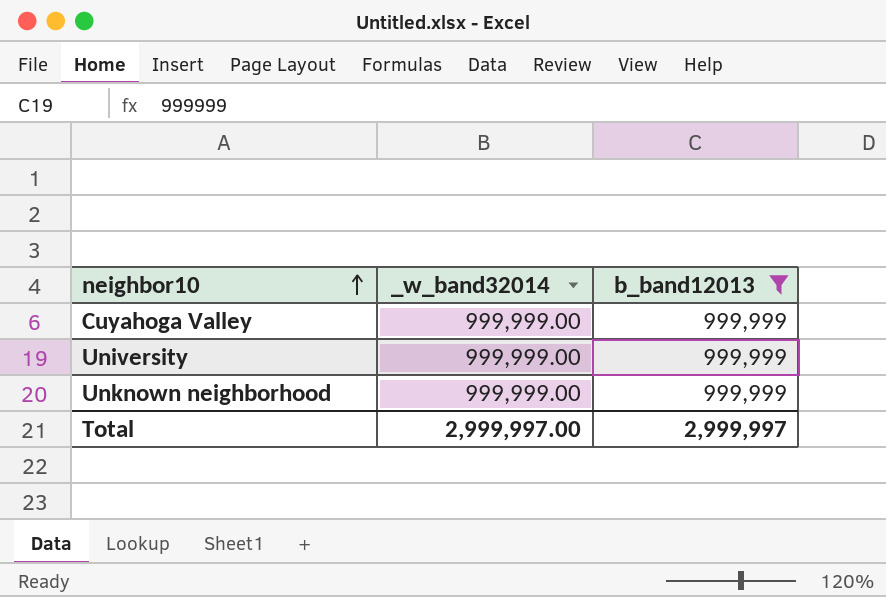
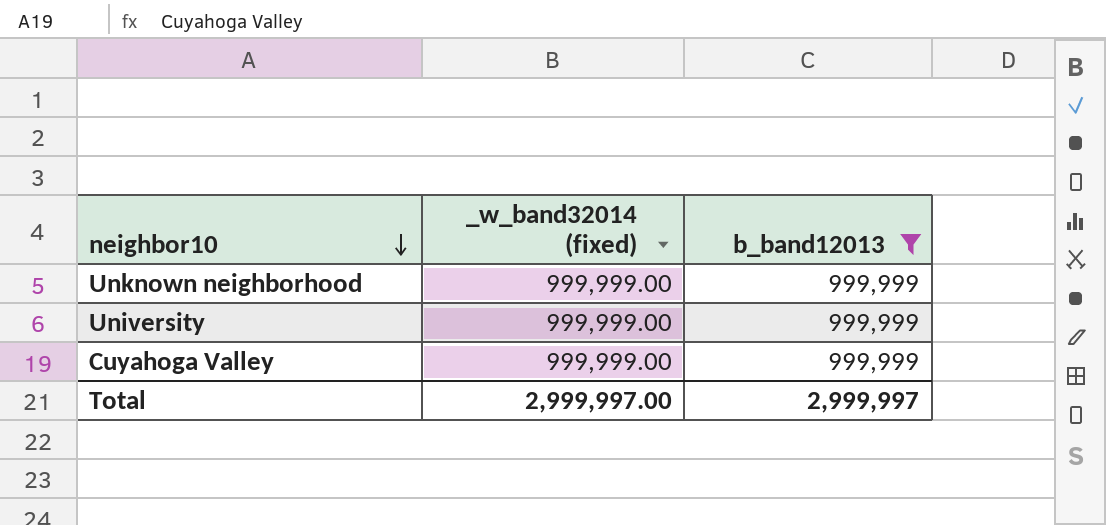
row order: neighbor10 ascending -> neighbor10 descending
column name: _w_band32014 -> _w_band32014 (fixed)

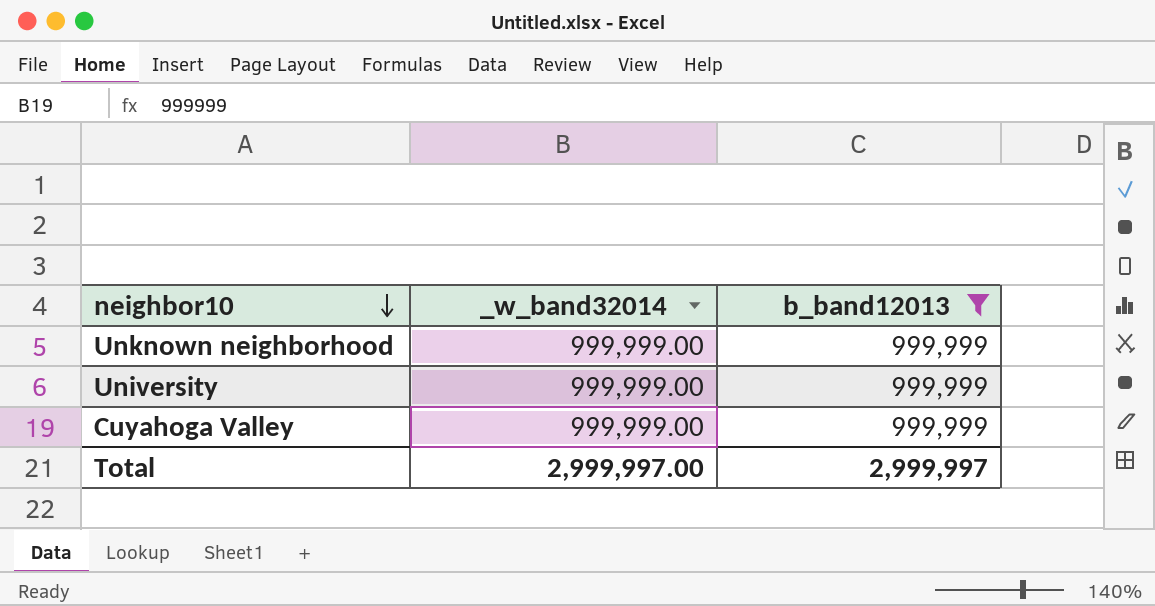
column name: _w_band32014 (fixed) -> _w_band32014

